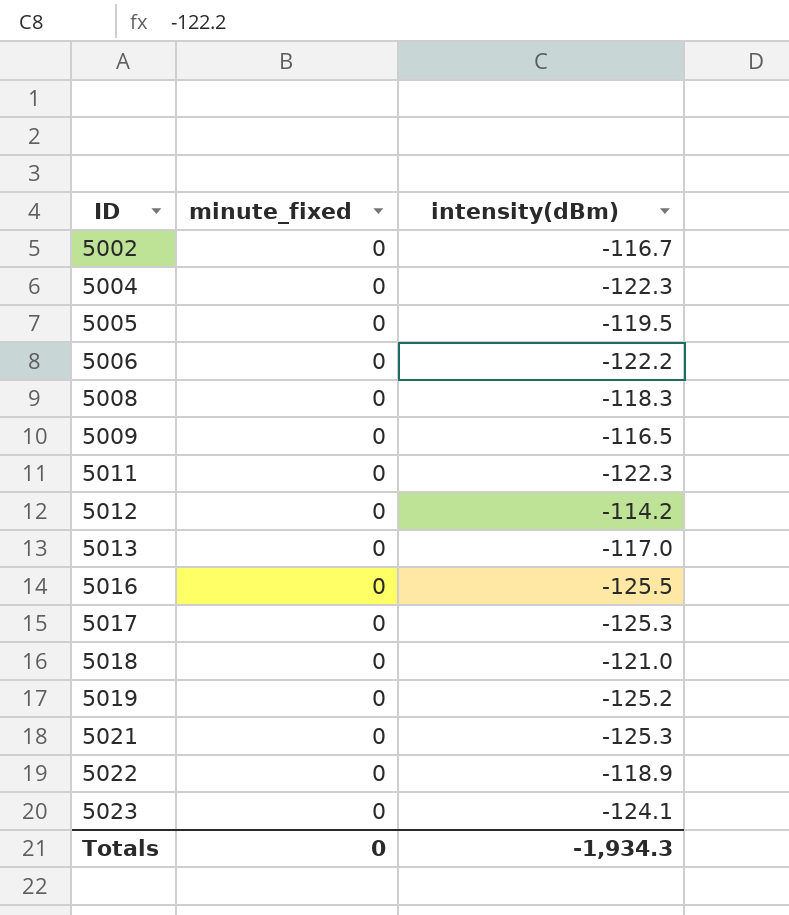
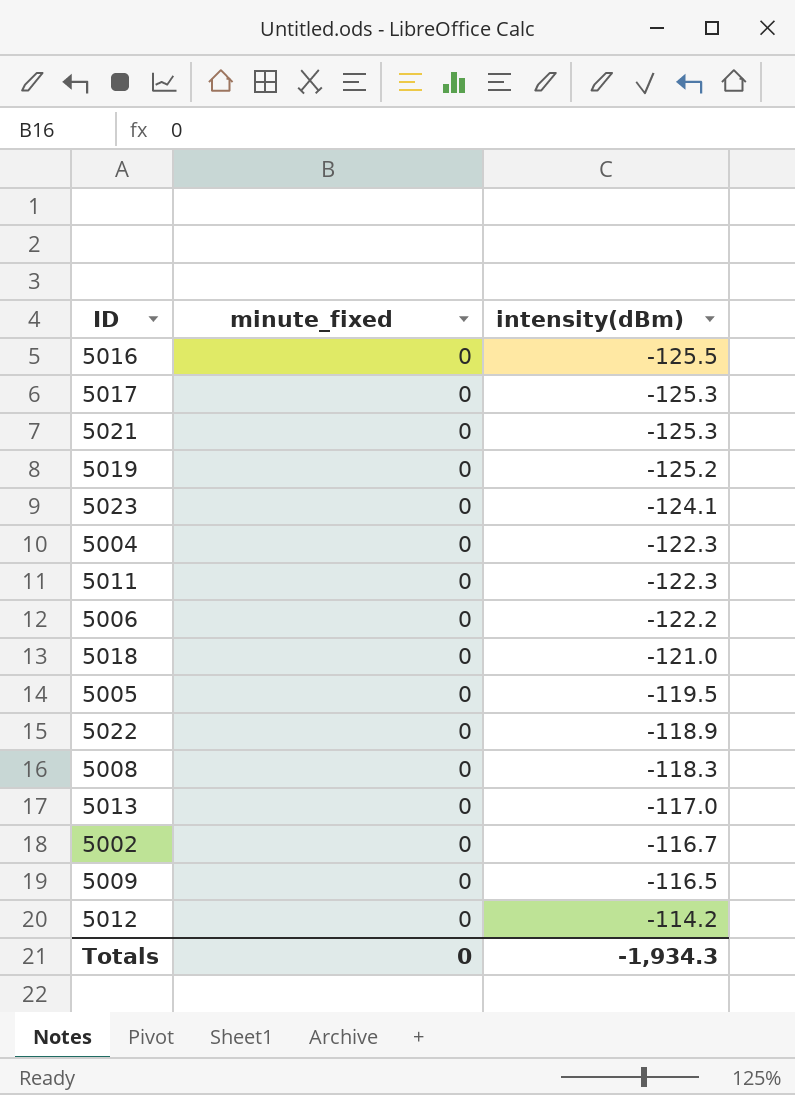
row order: ID ascending -> intensity(dBm) ascending

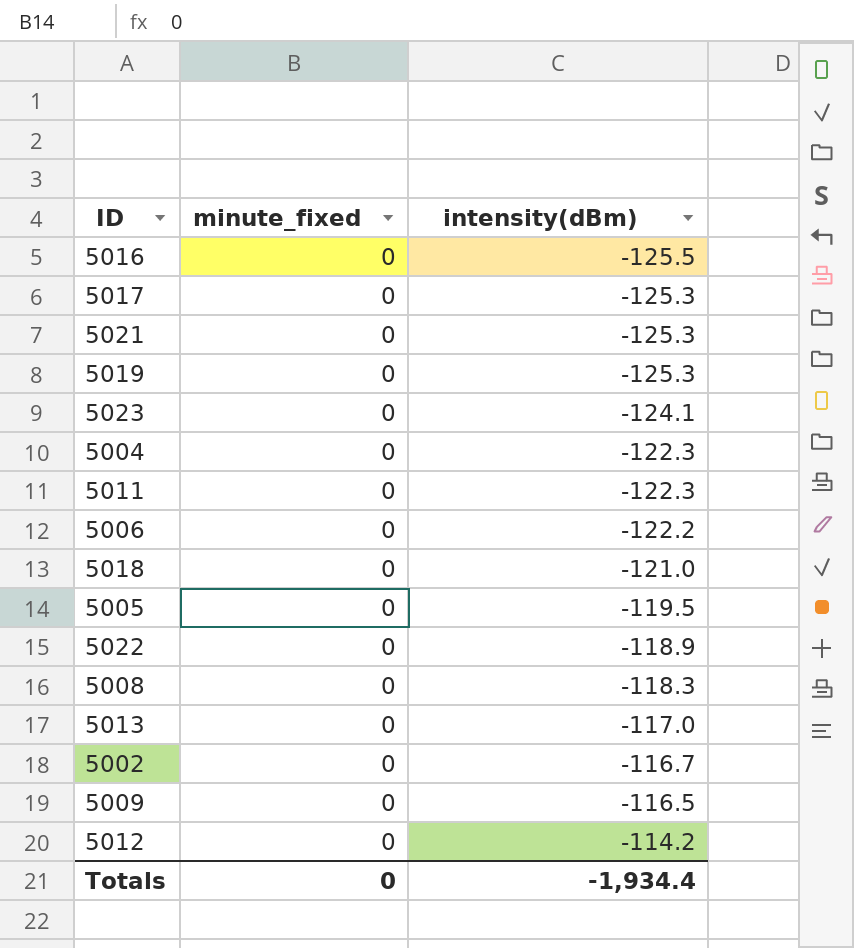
5019 | intensity(dBm): -125.2 -> -125.3
Totals | intensity(dBm): -1,934.3 -> -1,934.4

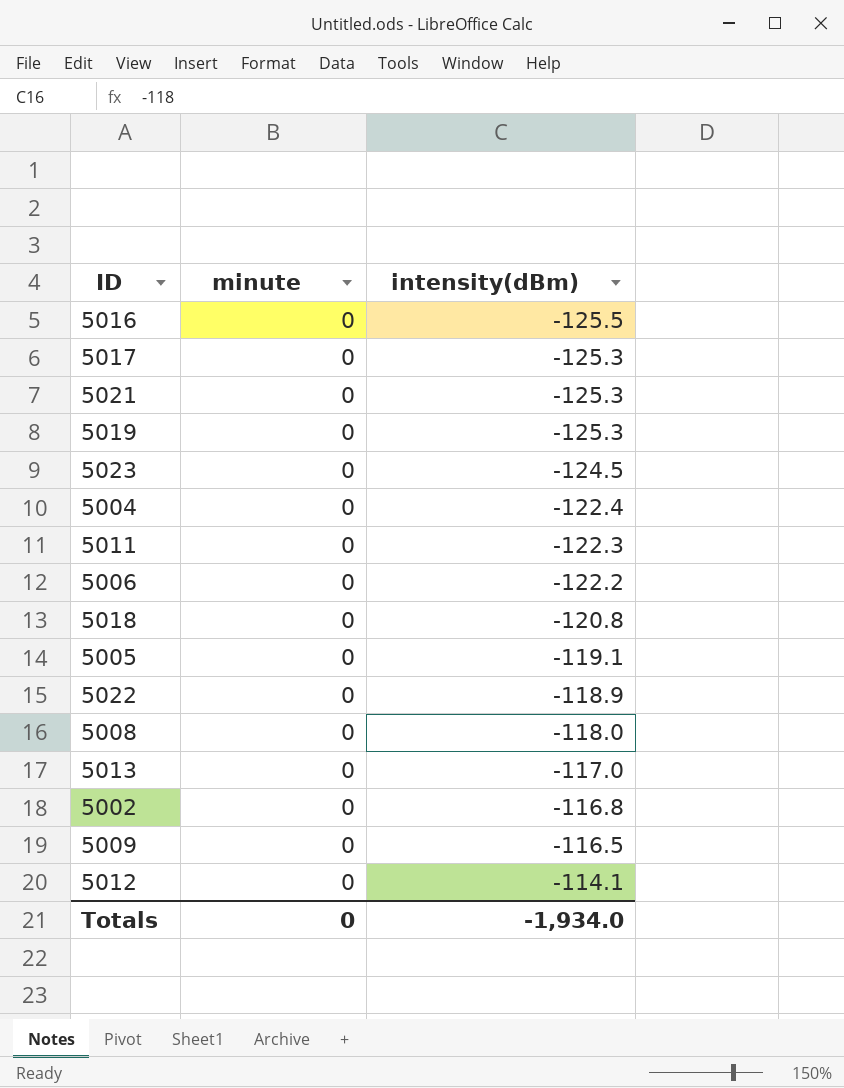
column name: minute_fixed -> minute
5023 | intensity(dBm): -124.1 -> -124.5
5004 | intensity(dBm): -122.3 -> -122.4
5018 | intensity(dBm): -121.0 -> -120.8
5005 | intensity(dBm): -119.5 -> -119.1
5008 | intensity(dBm): -118.3 -> -118.0
5002 | intensity(dBm): -116.7 -> -116.8
5012 | intensity(dBm): -114.2 -> -114.1
Totals | intensity(dBm): -1,934.4 -> -1,934.0

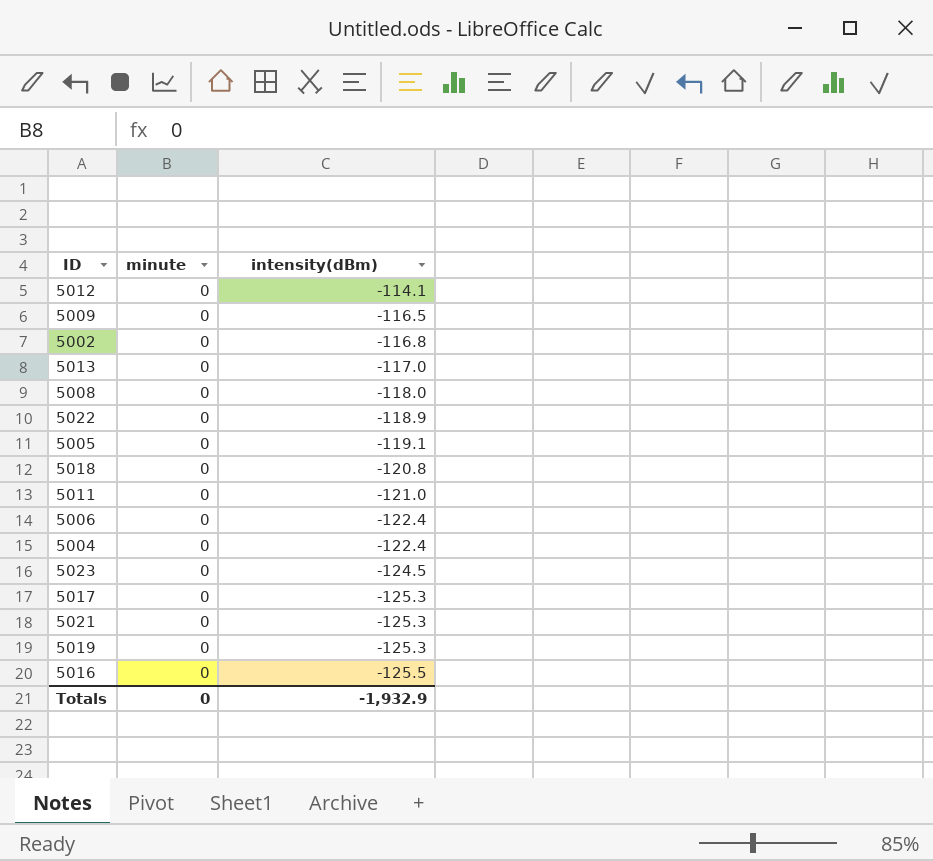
row order: intensity(dBm) ascending -> intensity(dBm) descending
5011 | intensity(dBm): -122.3 -> -121.0
5006 | intensity(dBm): -122.2 -> -122.4
Totals | intensity(dBm): -1,934.0 -> -1,932.9

